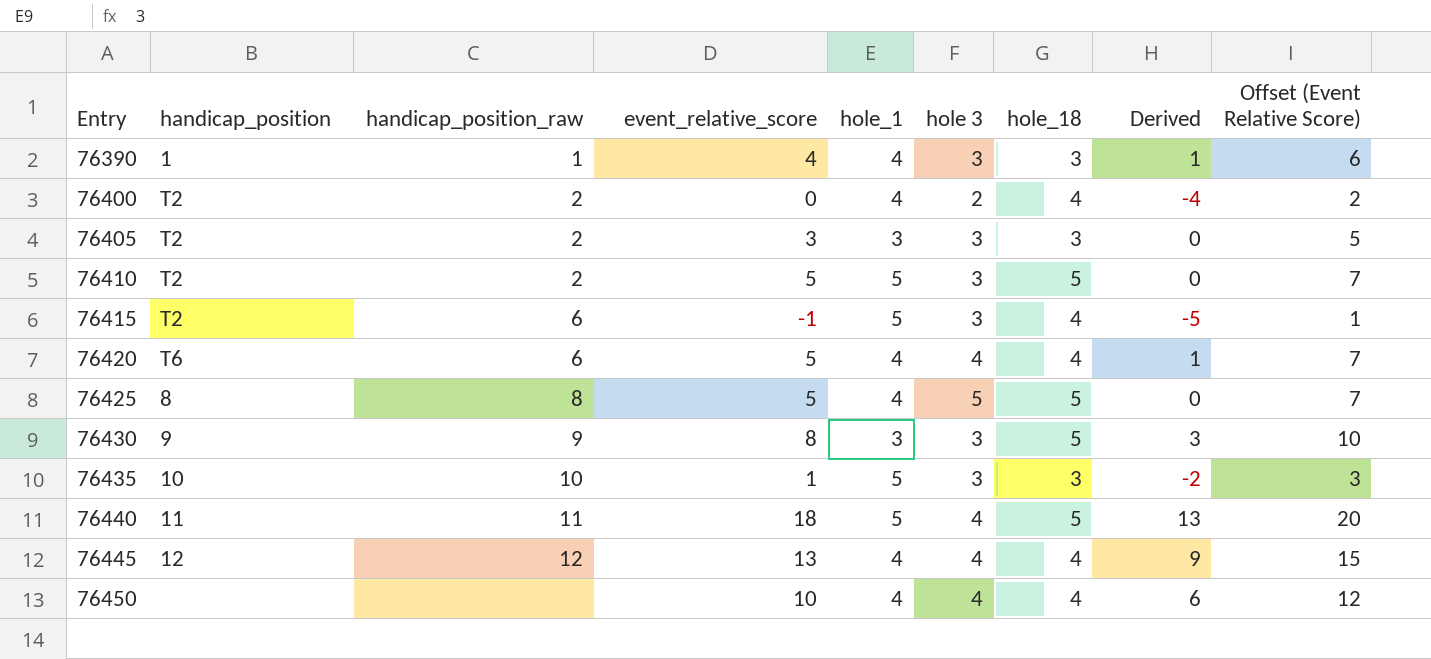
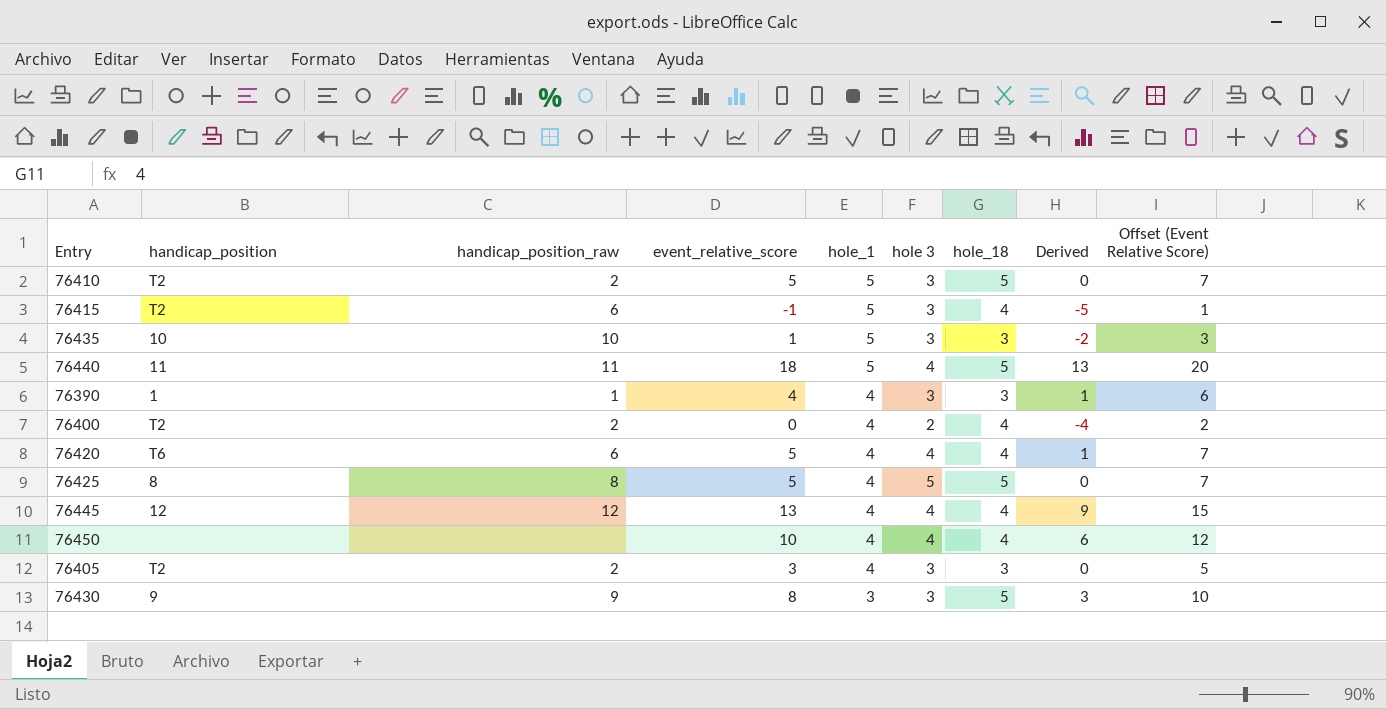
row order: Entry ascending -> hole_1 descending
76405 | hole_1: 3 -> 4

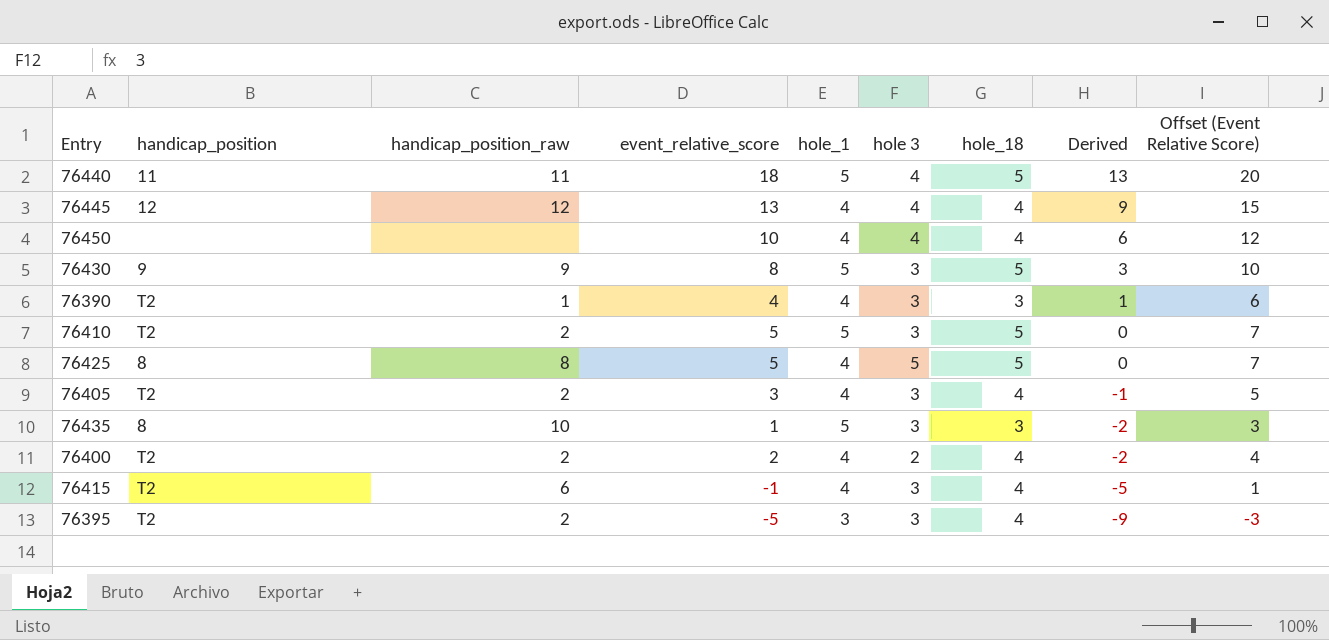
row order: hole_1 descending -> Derived descending
row 76420: T6 | 6 | 5 | 4 | 4 | 4 | 1 | 7 -> none
76430 | hole_1: 3 -> 5
76390 | handicap_position: 1 -> T2
76405 | hole_18: 3 -> 4
76405 | Derived: 0 -> -1
76435 | handicap_position: 10 -> 8
76400 | event_relative_score: 0 -> 2
76400 | Derived: -4 -> -2
76400 | Offset (Event Relative Score): 2 -> 4
76415 | hole_1: 5 -> 4
row 76395: none -> T2 | 2 | -5 | 3 | 3 | 4 | -9 | -3

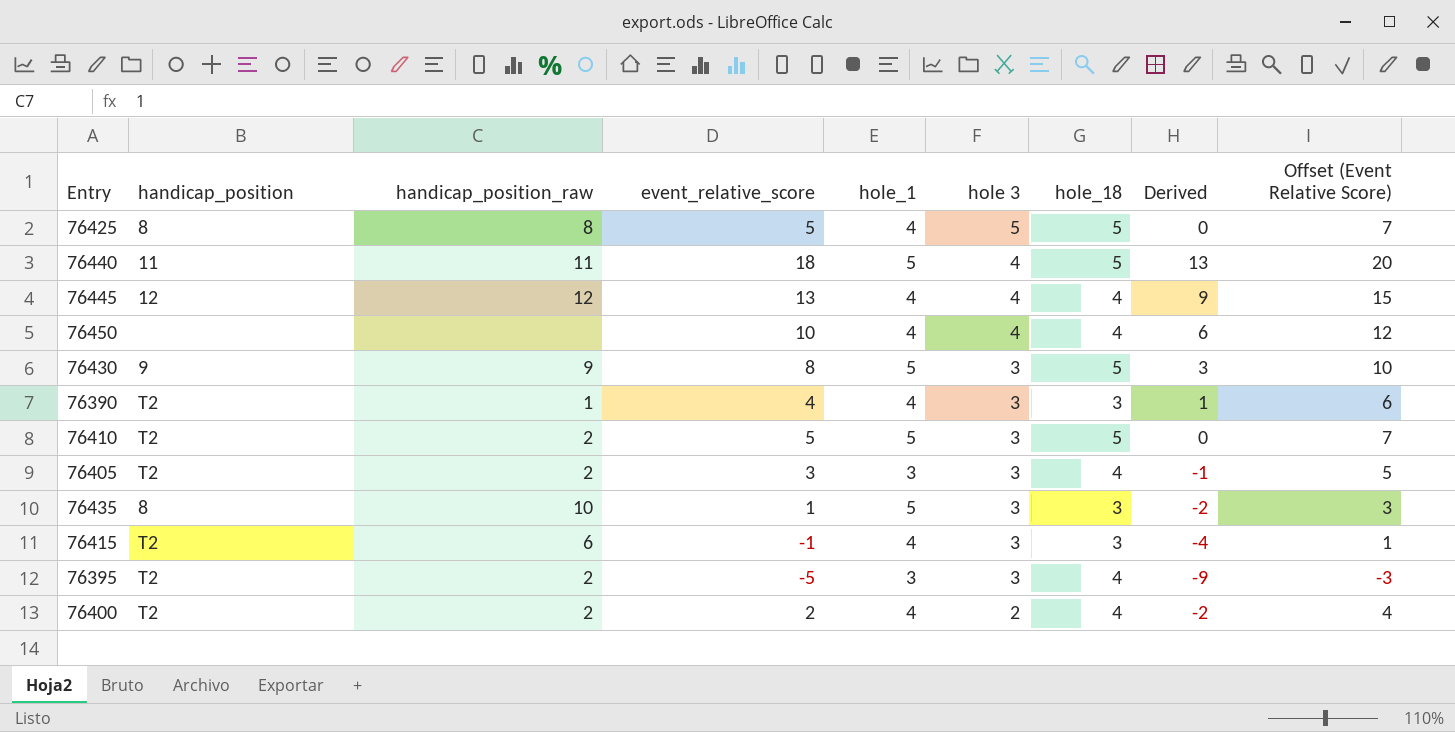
row order: Derived descending -> hole 3 descending
76405 | hole_1: 4 -> 3
76415 | hole_18: 4 -> 3
76415 | Derived: -5 -> -4

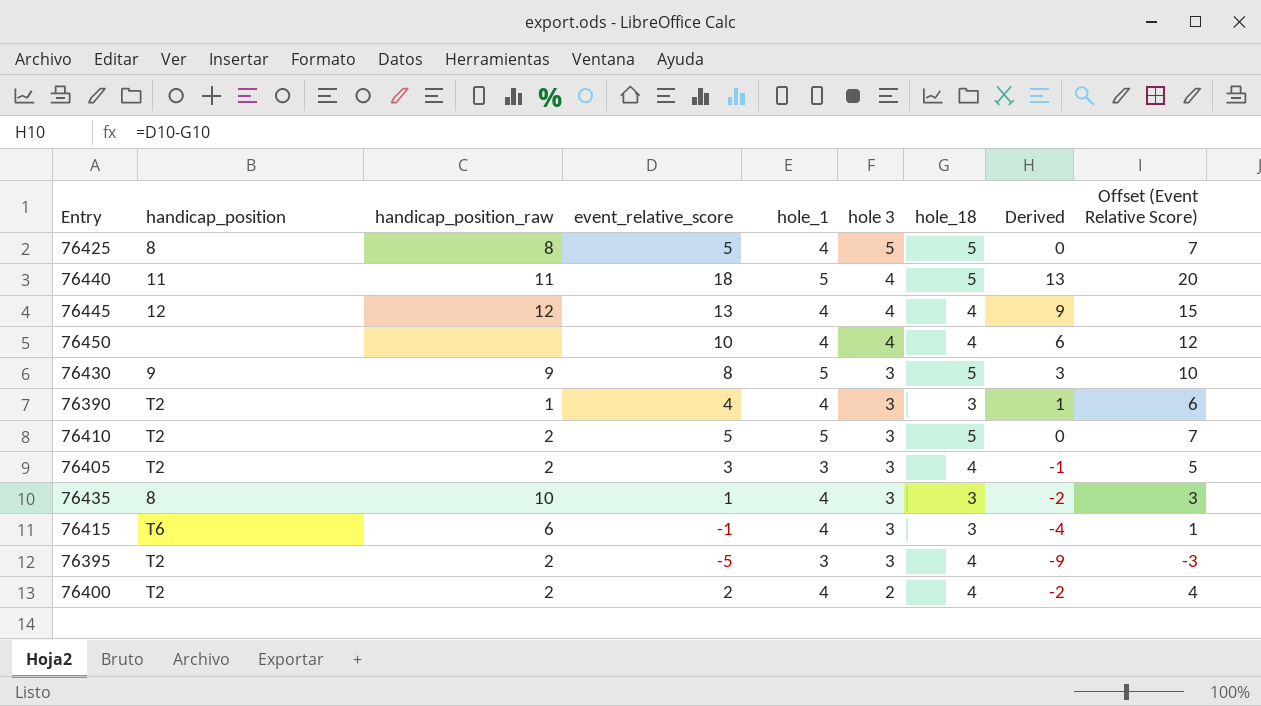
76435 | hole_1: 5 -> 4
76415 | handicap_position: T2 -> T6

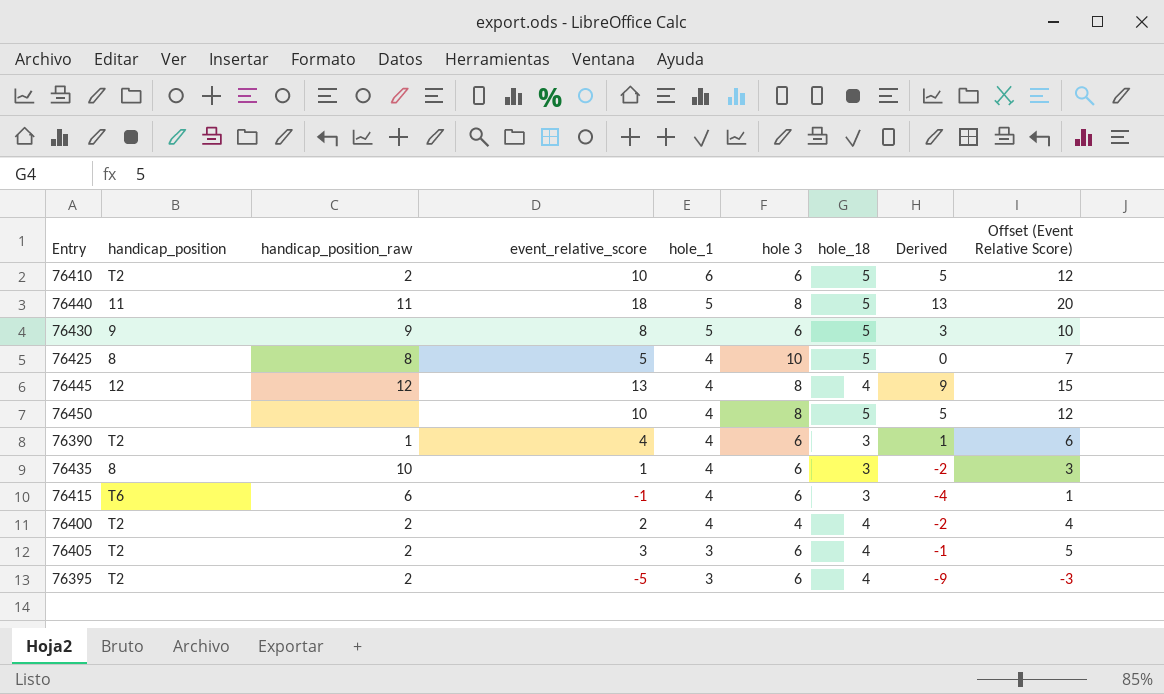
row order: hole 3 descending -> hole_1 descending
76410 | event_relative_score: 5 -> 10
76410 | hole_1: 5 -> 6
76410 | hole 3: 3 -> 6
76410 | Derived: 0 -> 5
76410 | Offset (Event Relative Score): 7 -> 12
76440 | hole 3: 4 -> 8
76430 | hole 3: 3 -> 6
76425 | hole 3: 5 -> 10
76445 | hole 3: 4 -> 8
76450 | hole 3: 4 -> 8
76450 | hole_18: 4 -> 5
76450 | Derived: 6 -> 5
76390 | hole 3: 3 -> 6
76435 | hole 3: 3 -> 6
76415 | hole 3: 3 -> 6
76400 | hole 3: 2 -> 4
76405 | hole 3: 3 -> 6
76395 | hole 3: 3 -> 6

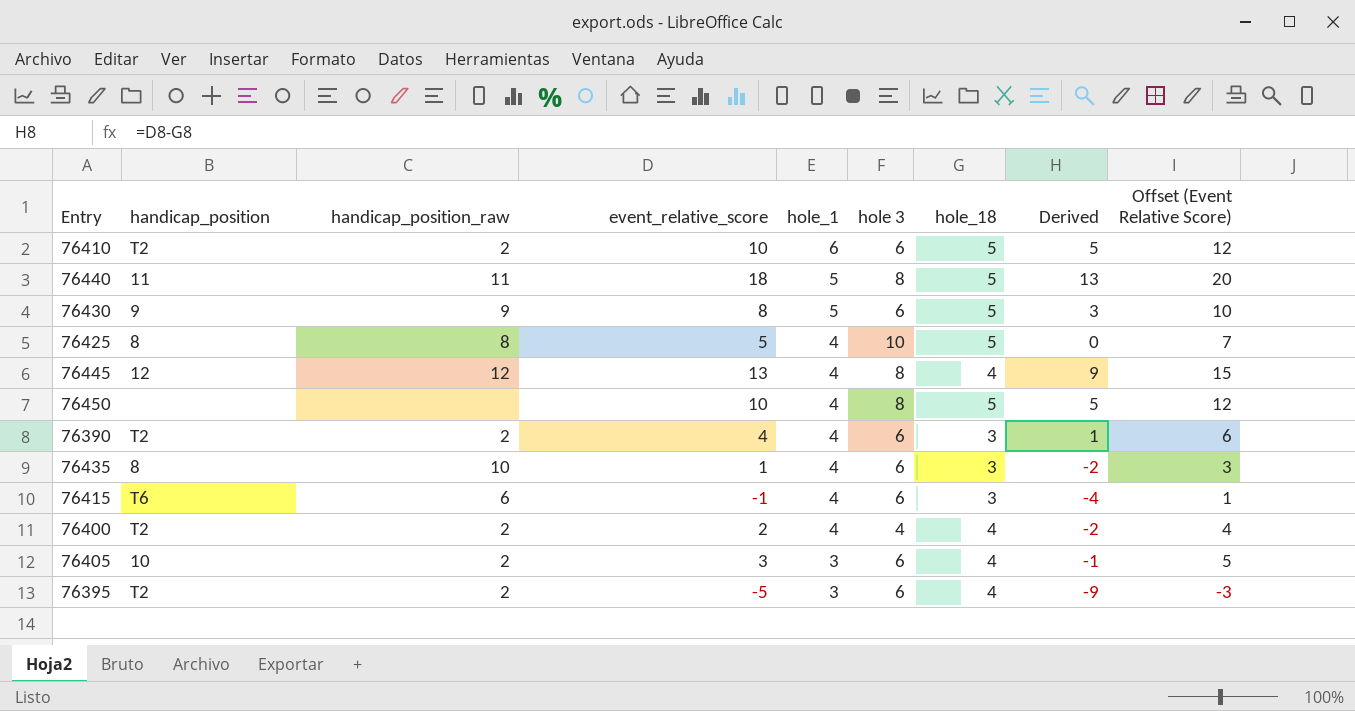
76390 | handicap_position_raw: 1 -> 2
76405 | handicap_position: T2 -> 10

